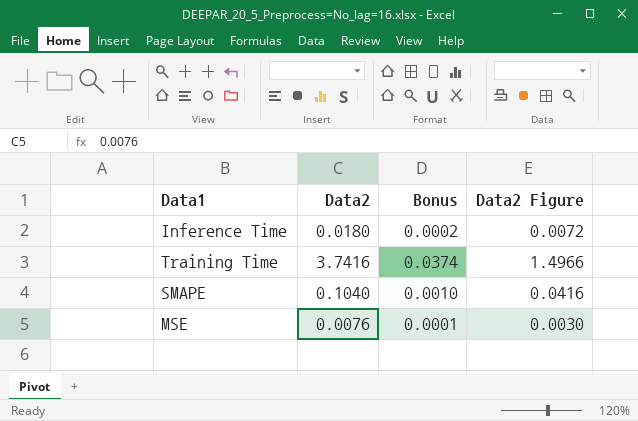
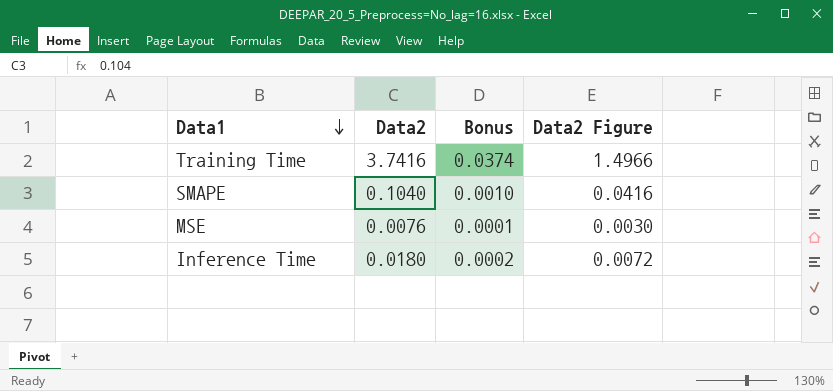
row order: none -> Data1 descending

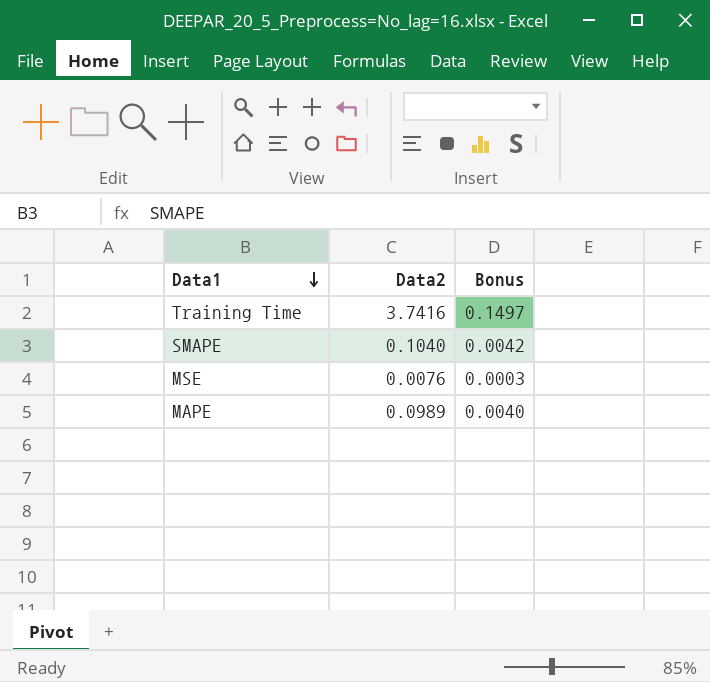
column Data2 Figure | formula: [Data2] * 0.4 -> none
column Bonus | formula: [Data2] * 0.01 -> [Data2] * 0.04
row Inference Time: 0.0180 | 0.0002 | 0.0072 -> none
row MAPE: none -> 0.0989 | 0.0040

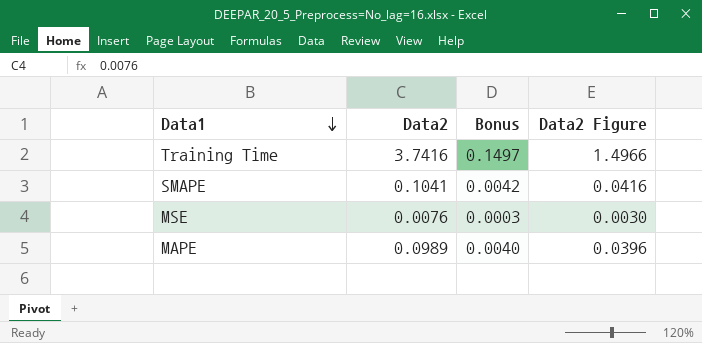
column Data2 Figure | formula: none -> [Data2] * 0.4
SMAPE | Data2: 0.1040 -> 0.1041

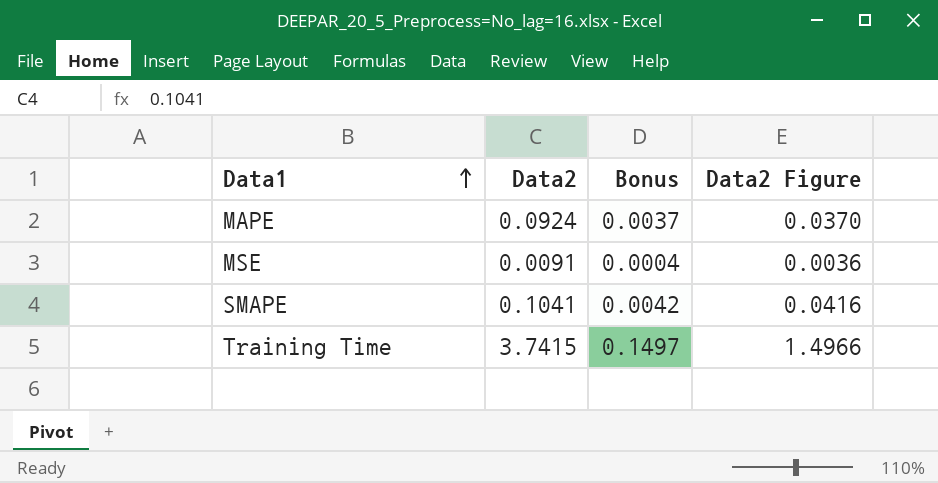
row order: Data1 descending -> Data1 ascending
MAPE | Data2: 0.0989 -> 0.0924
MAPE | Bonus: 0.0040 -> 0.0037
MAPE | Data2 Figure: 0.0396 -> 0.0370
MSE | Data2: 0.0076 -> 0.0091
MSE | Bonus: 0.0003 -> 0.0004
MSE | Data2 Figure: 0.0030 -> 0.0036
Training Time | Data2: 3.7416 -> 3.7415

